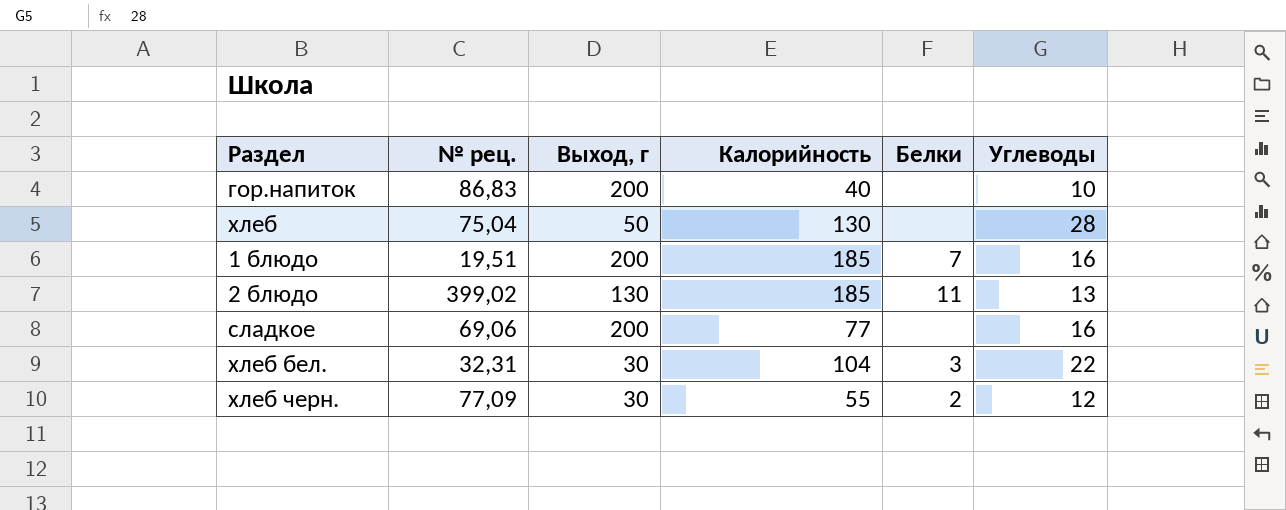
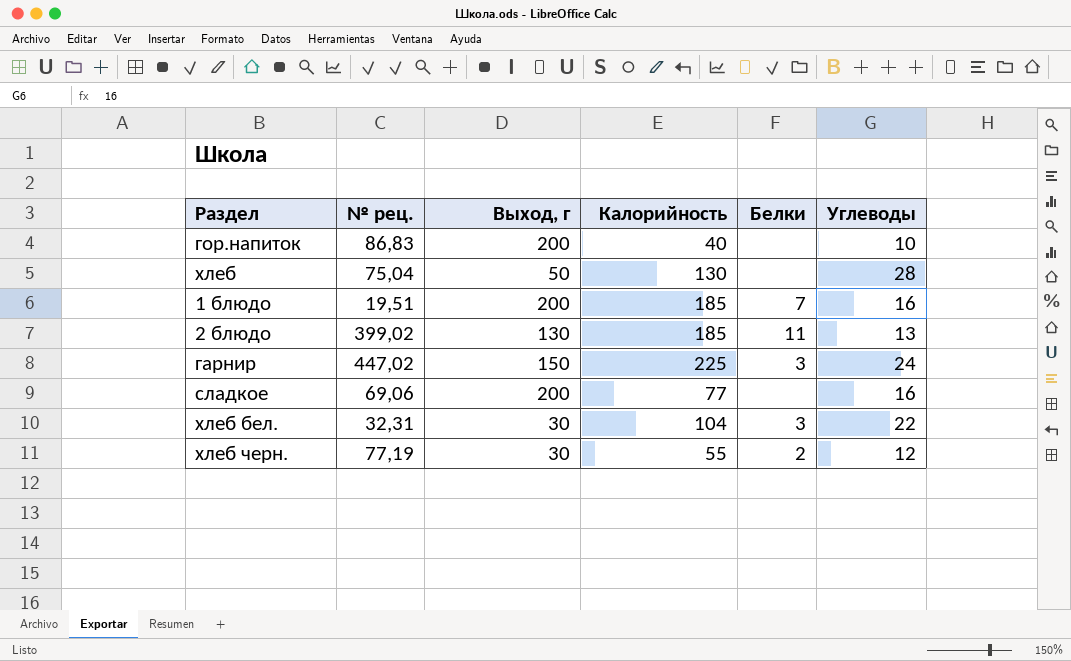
row гарнир: none -> 447,02 | 150 | 225 | 3 | 24
хлеб черн. | № рец.: 77,09 -> 77,19

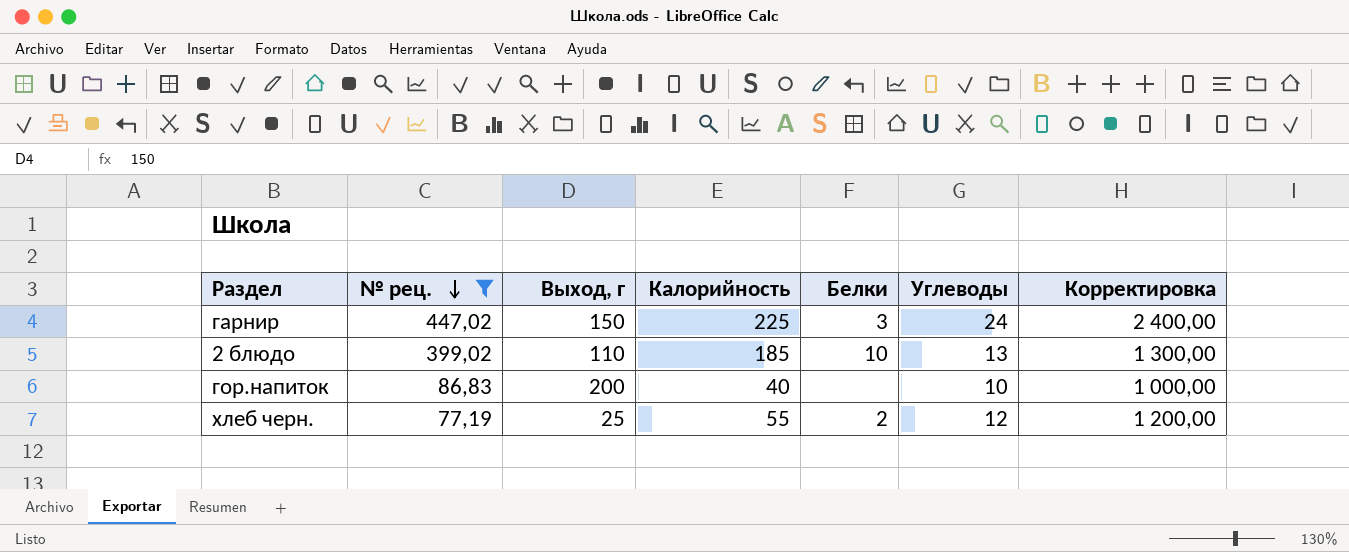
filter: none -> № рец. >= 77,19
row order: none -> № рец. descending
column Корректировка | formula: none -> [Углеводы] * 100
2 блюдо | Выход, г: 130 -> 110
2 блюдо | Белки: 11 -> 10
хлеб черн. | Выход, г: 30 -> 25

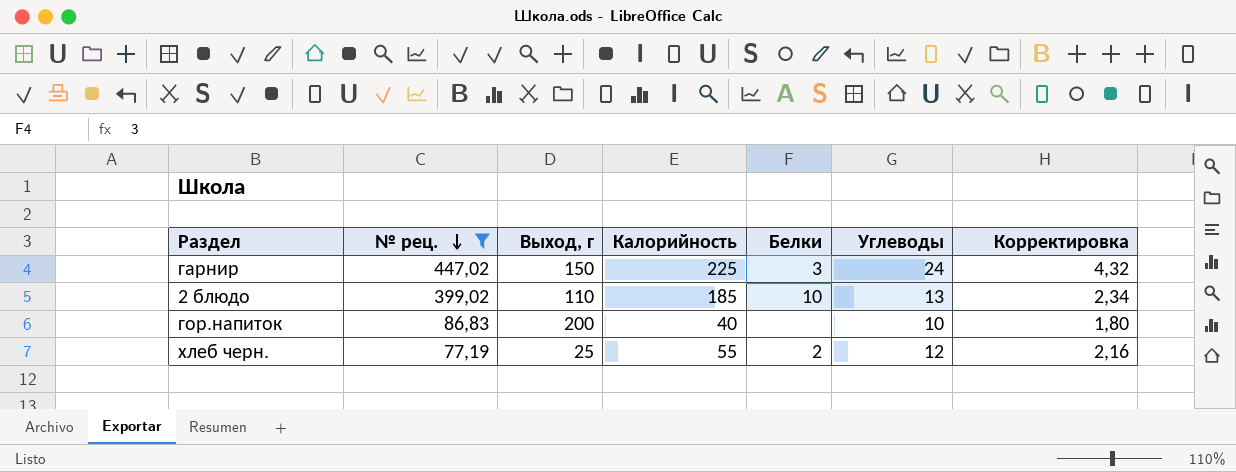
column Корректировка | formula: [Углеводы] * 100 -> [Углеводы] * 0,18

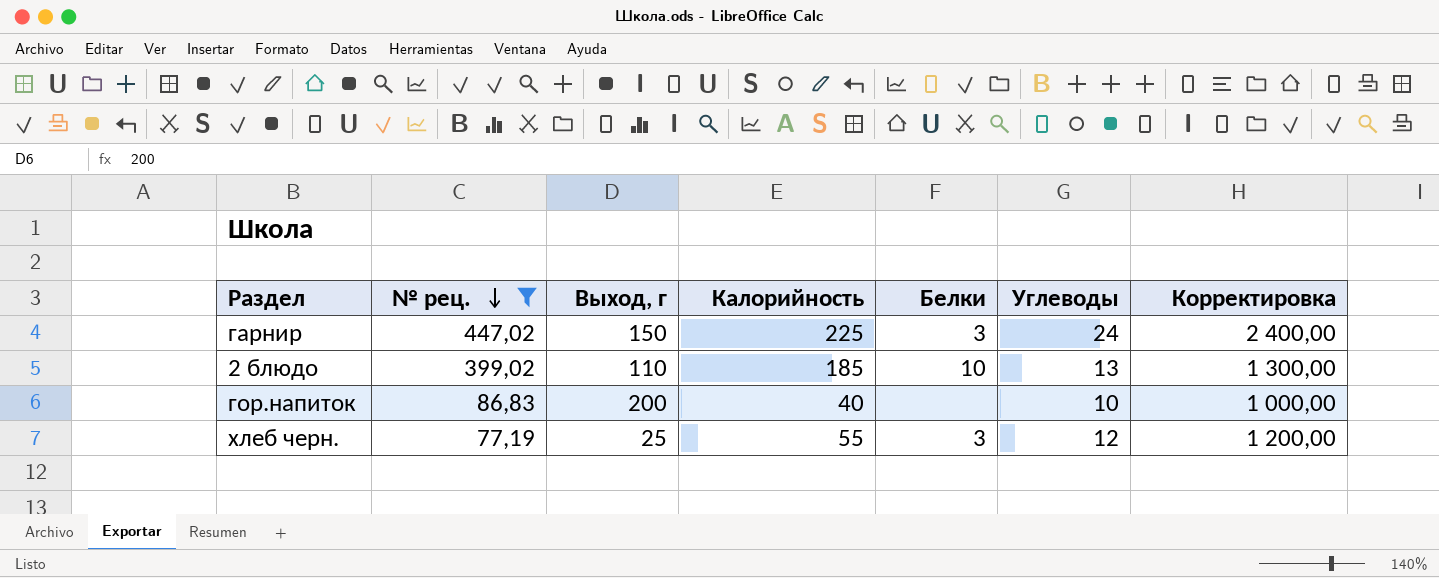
column Корректировка | formula: [Углеводы] * 0,18 -> [Углеводы] * 100
хлеб черн. | Белки: 2 -> 3

